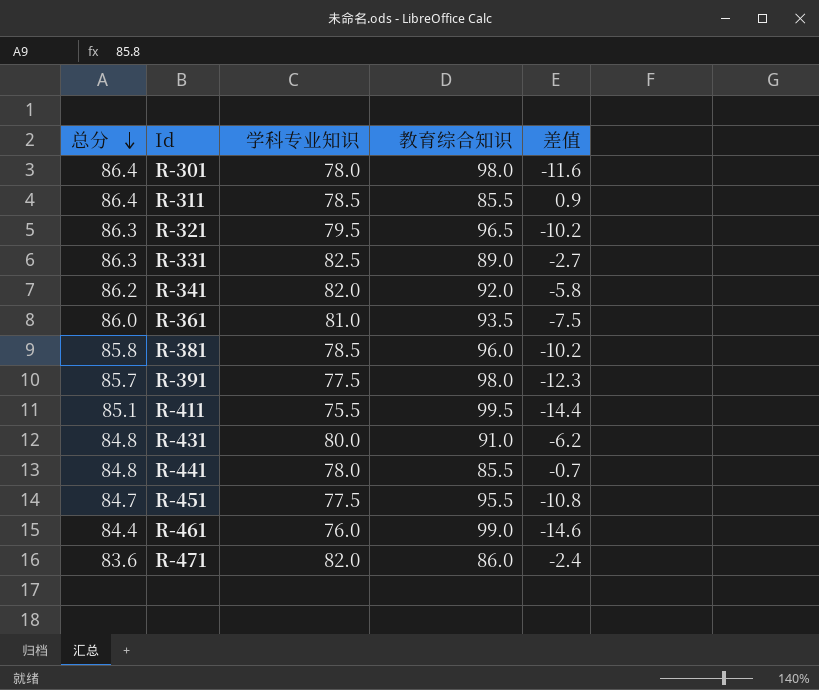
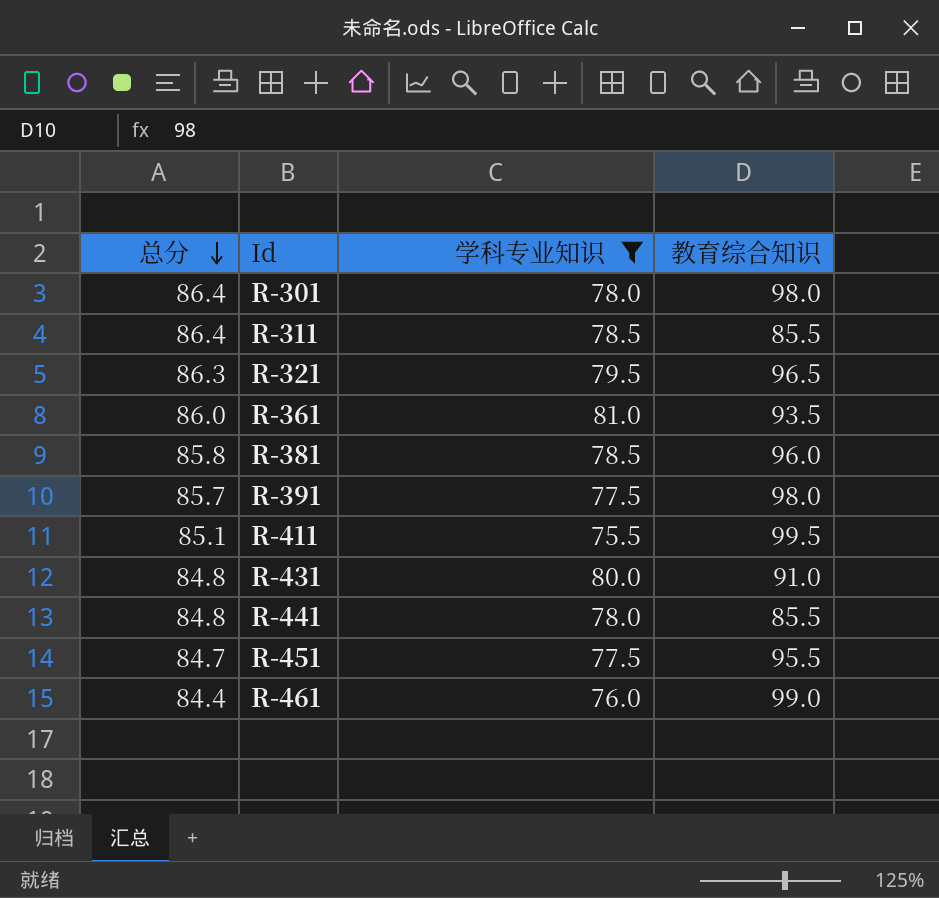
filter: none -> 学科专业知识 <= 81.0
column 差值 | formula: [总分] - [教育综合知识] -> none

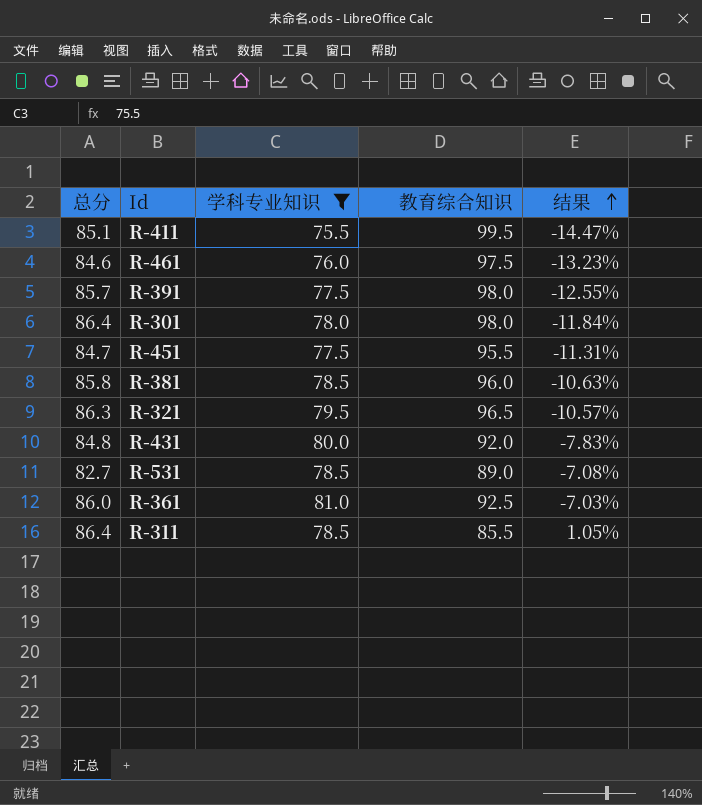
row order: 总分 descending -> 结果 ascending
column 结果 | formula: none -> ([总分] - [教育综合知识]) / [教育综合知识]
row R-441: 84.8 | 78.0 | 85.5 -> none
R-461 | 总分: 84.4 -> 84.6
R-461 | 教育综合知识: 99.0 -> 97.5
R-431 | 教育综合知识: 91.0 -> 92.0
row R-531: none -> 82.7 | 78.5 | 89.0 | -7.08%
R-361 | 教育综合知识: 93.5 -> 92.5

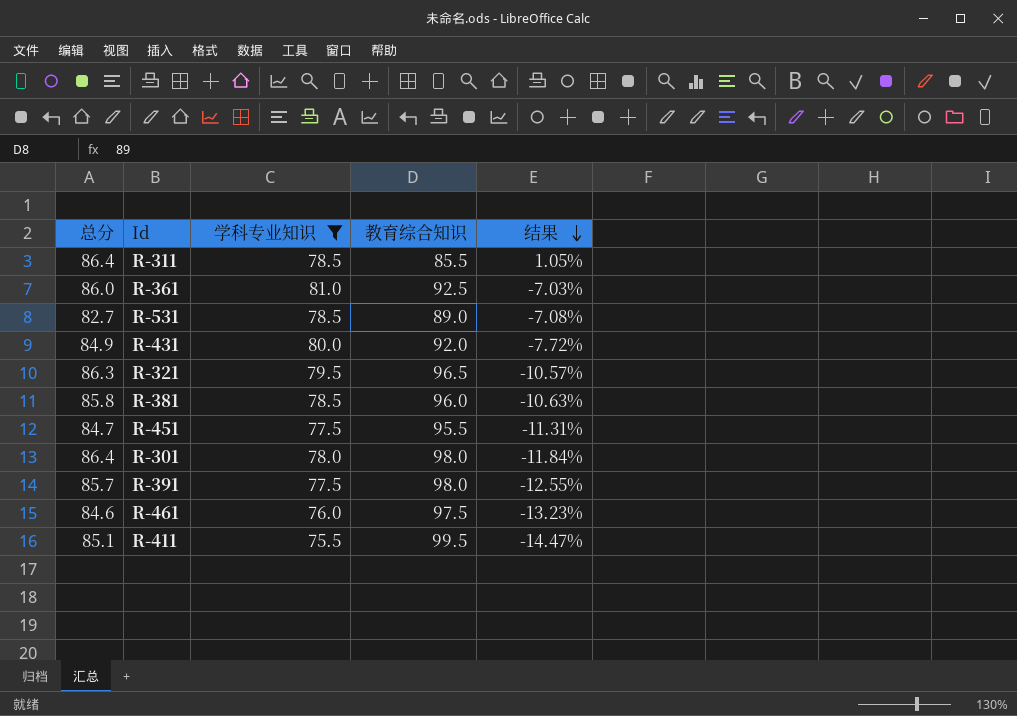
row order: 结果 ascending -> 结果 descending
R-431 | 总分: 84.8 -> 84.9
R-431 | 结果: -7.83% -> -7.72%

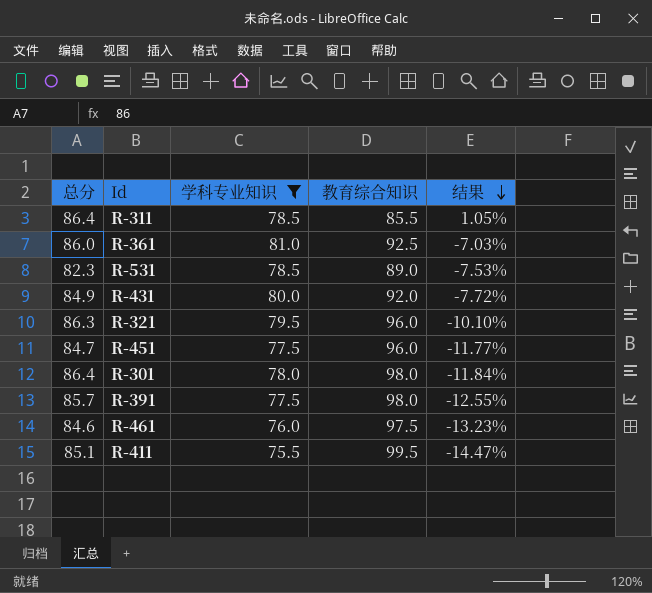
row R-381: 85.8 | 78.5 | 96.0 | -10.63% -> none
R-531 | 总分: 82.7 -> 82.3
R-531 | 结果: -7.08% -> -7.53%
R-321 | 教育综合知识: 96.5 -> 96.0
R-321 | 结果: -10.57% -> -10.10%
R-451 | 教育综合知识: 95.5 -> 96.0
R-451 | 结果: -11.31% -> -11.77%

